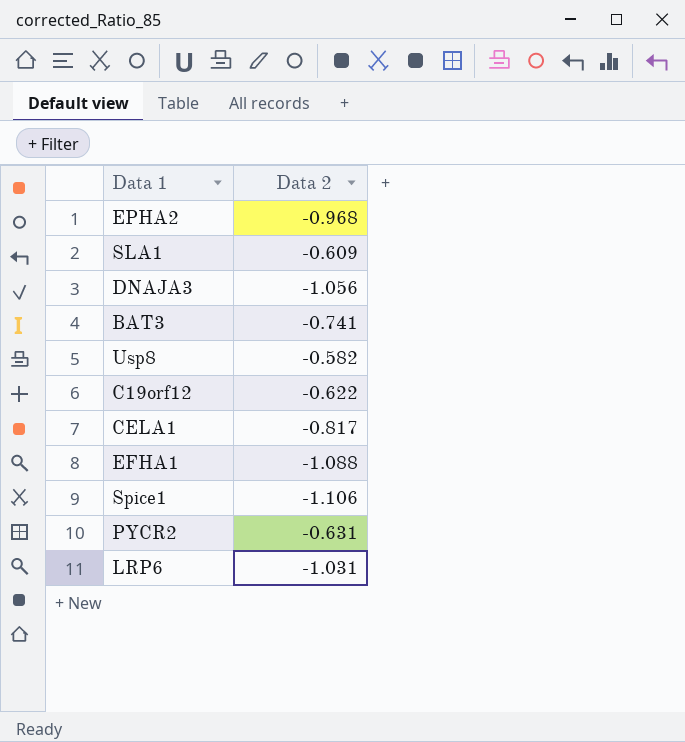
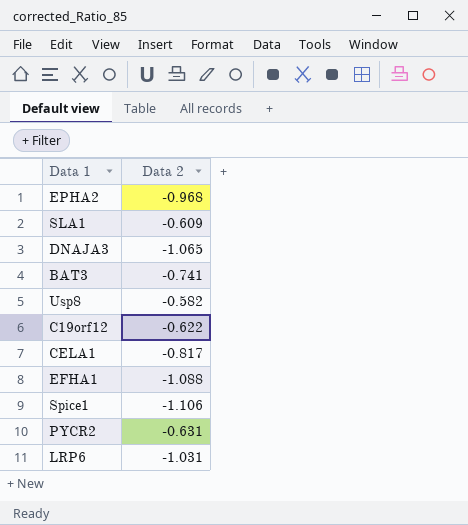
DNAJA3 | Data 2: -1.056 -> -1.065

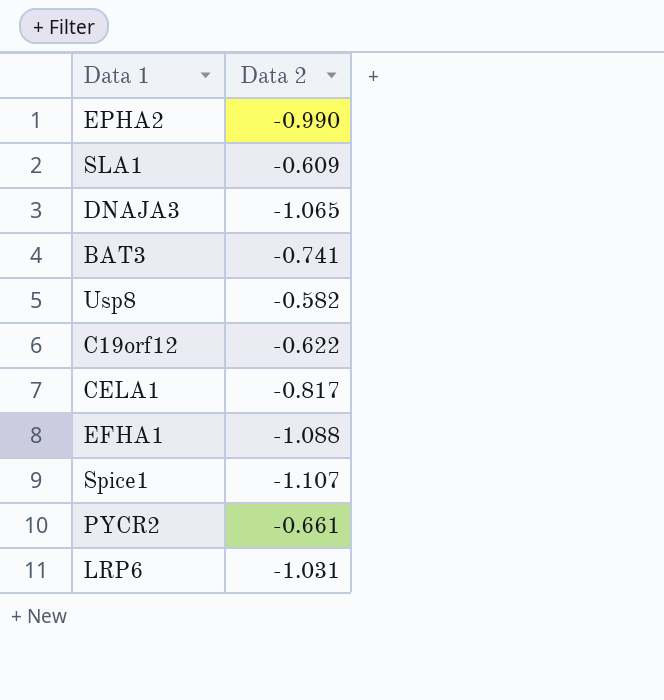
EPHA2 | Data 2: -0.968 -> -0.990
Spice1 | Data 2: -1.106 -> -1.107
PYCR2 | Data 2: -0.631 -> -0.661

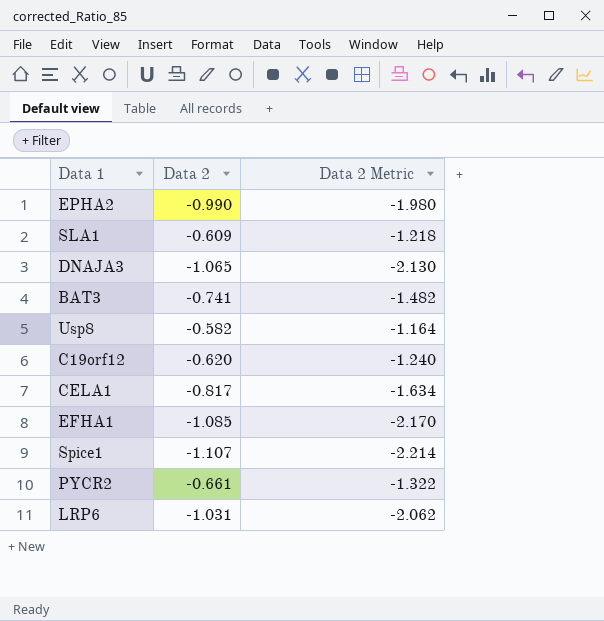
column Data 2 Metric | formula: none -> [Data 2] * 2
C19orf12 | Data 2: -0.622 -> -0.620
EFHA1 | Data 2: -1.088 -> -1.085

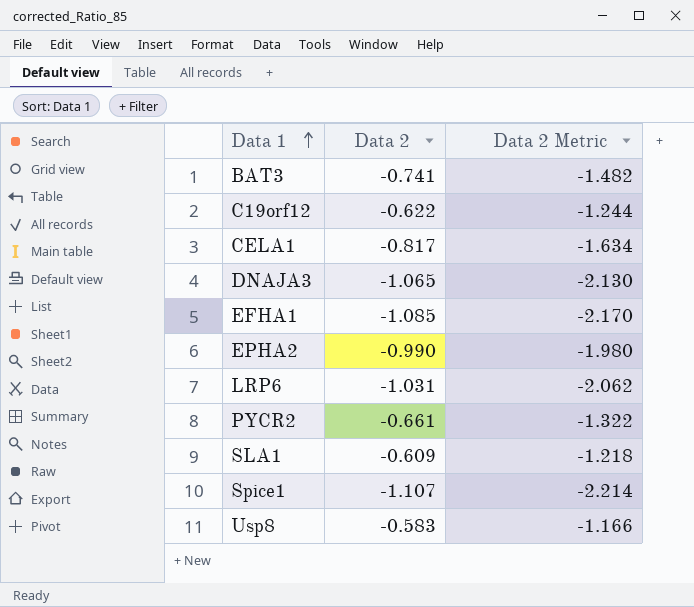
row order: none -> Data 1 ascending
C19orf12 | Data 2: -0.620 -> -0.622
C19orf12 | Data 2 Metric: -1.240 -> -1.244
Usp8 | Data 2: -0.582 -> -0.583
Usp8 | Data 2 Metric: -1.164 -> -1.166

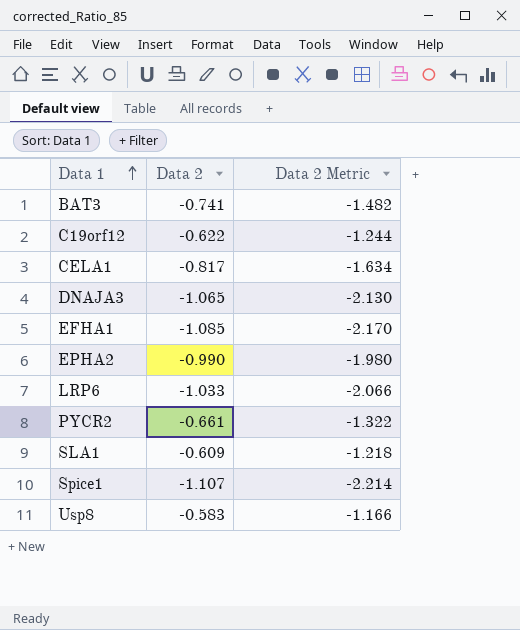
LRP6 | Data 2: -1.031 -> -1.033
LRP6 | Data 2 Metric: -2.062 -> -2.066

